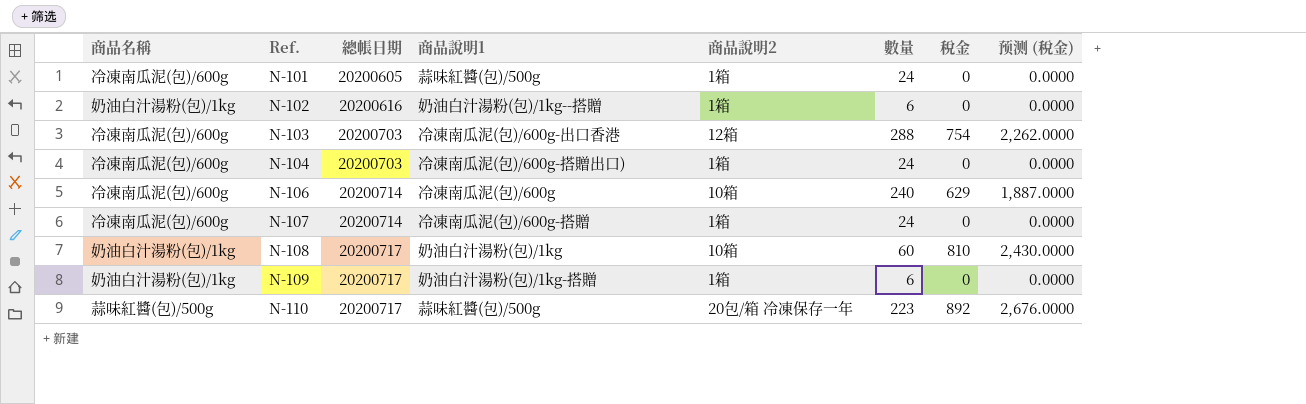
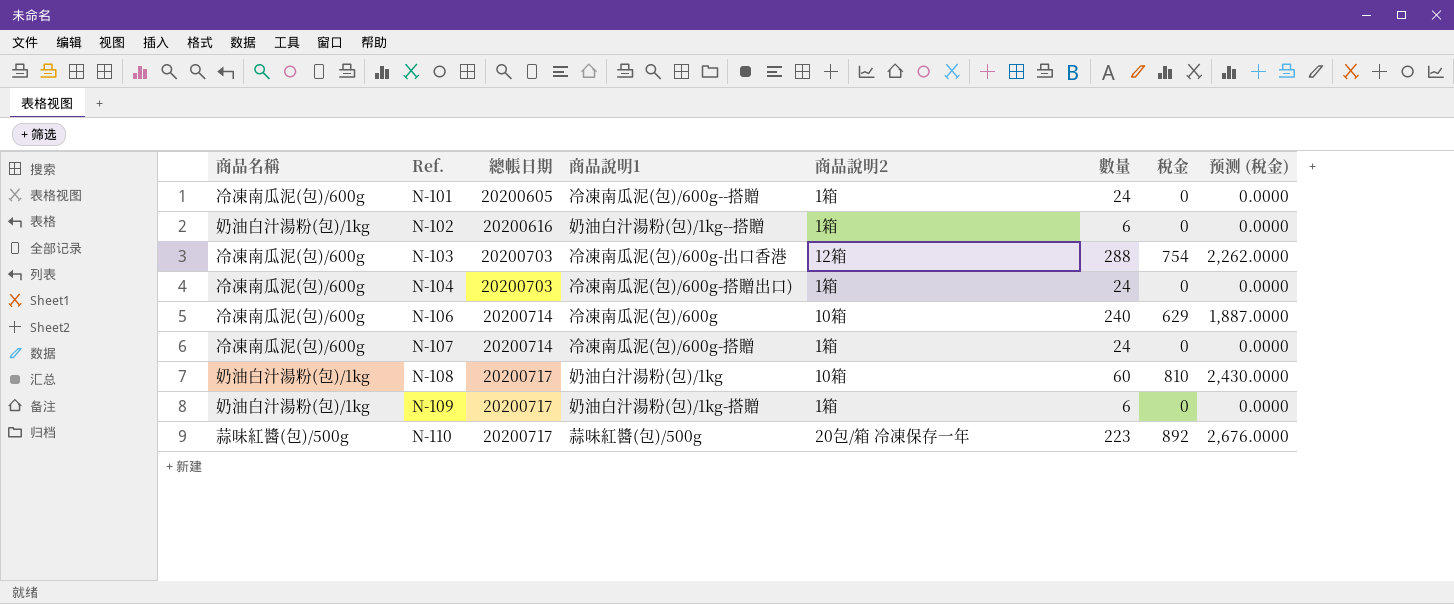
N-101 | 商品說明1: 蒜味紅醬(包)/500g -> 冷凍南瓜泥(包)/600g--搭贈

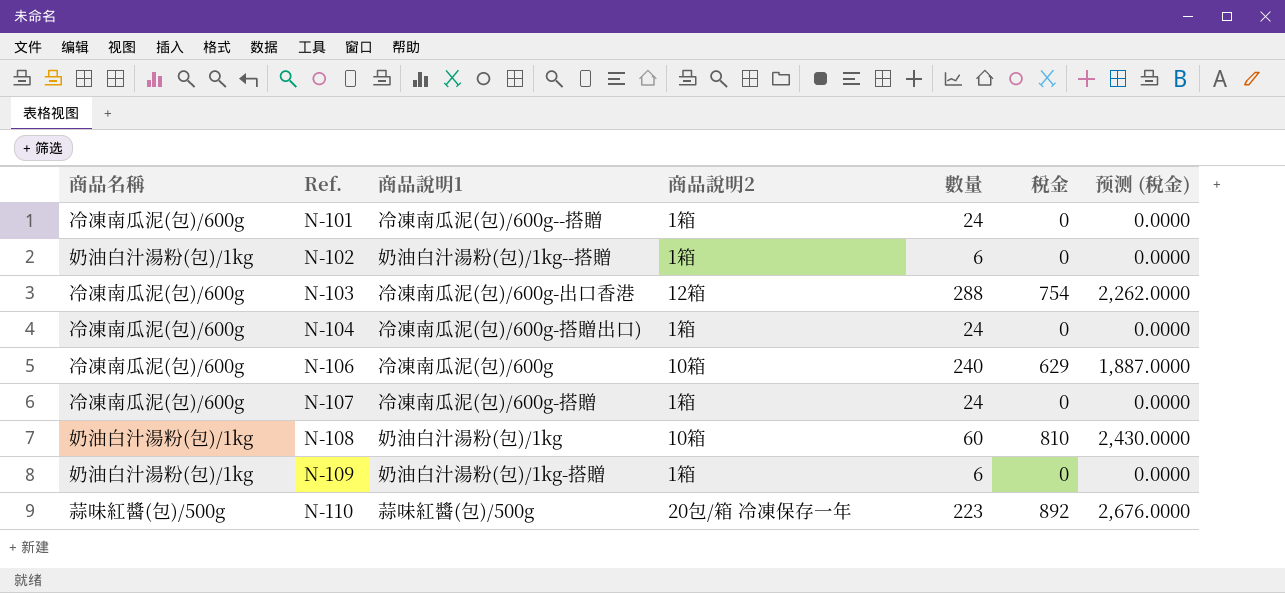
column 總帳日期 | position: 3 -> none

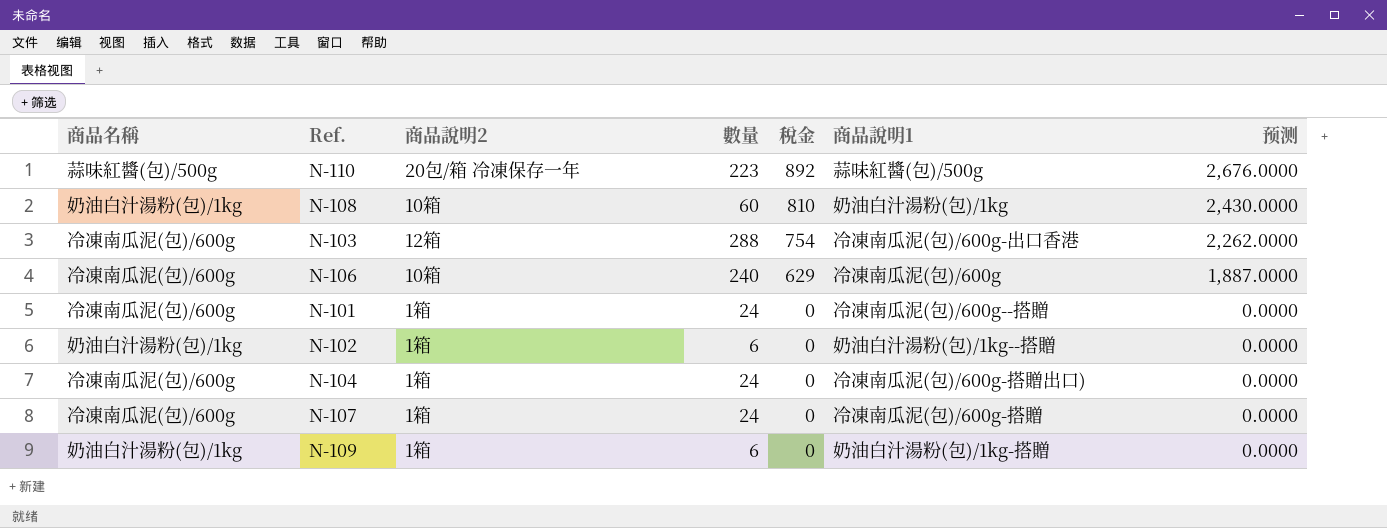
row order: Ref. ascending -> 稅金 descending
column 商品說明1 | position: 3 -> 6
column name: 预测 (稅金) -> 预测

